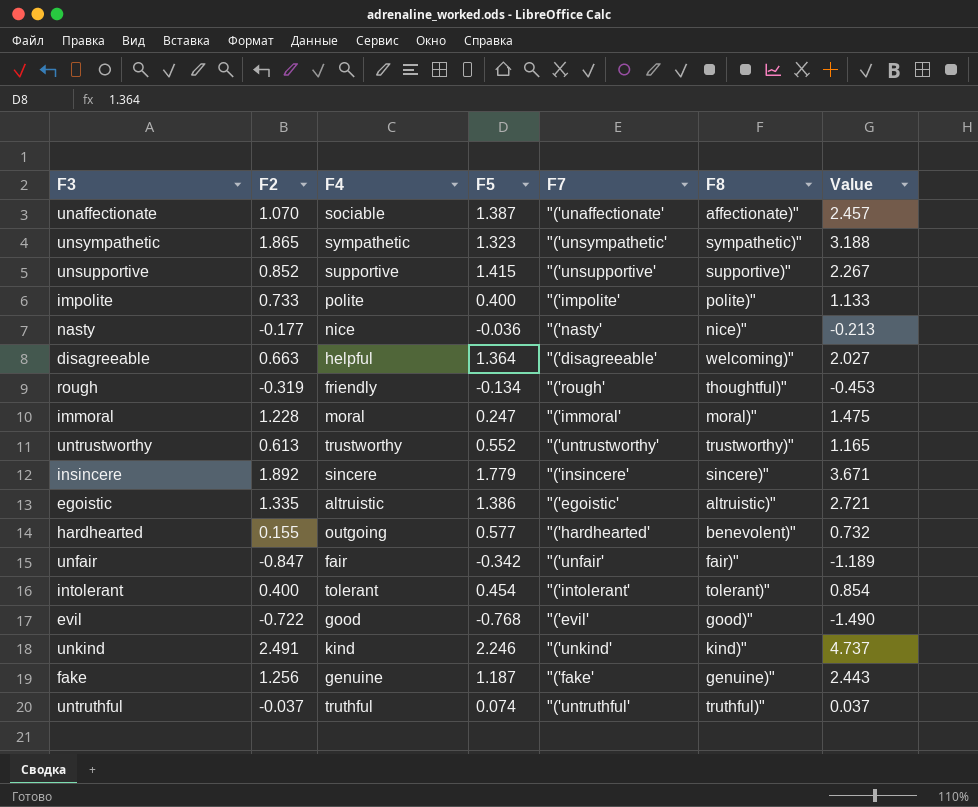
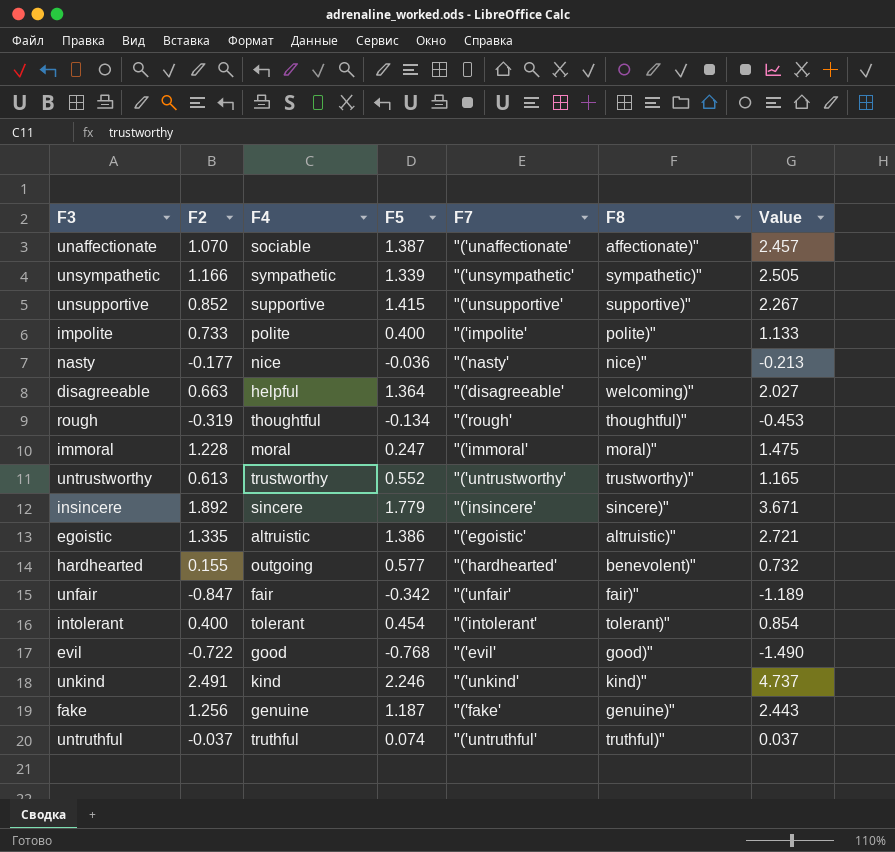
unsympathetic | F2: 1.865 -> 1.166
unsympathetic | F5: 1.323 -> 1.339
unsympathetic | Value: 3.188 -> 2.505
rough | F4: friendly -> thoughtful

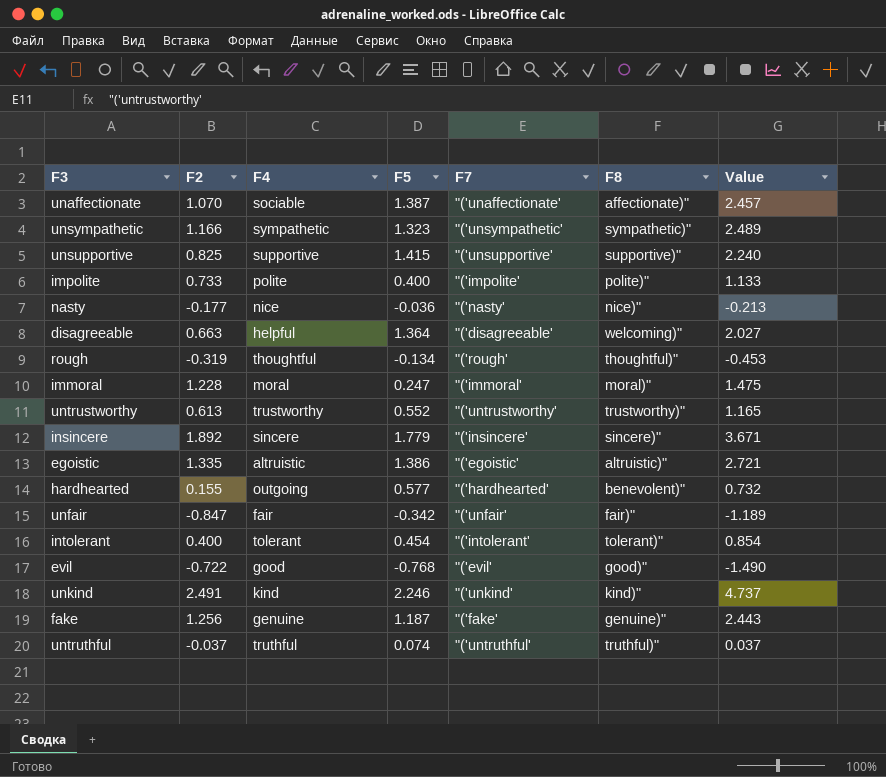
unsympathetic | F5: 1.339 -> 1.323
unsympathetic | Value: 2.505 -> 2.489
unsupportive | F2: 0.852 -> 0.825
unsupportive | Value: 2.267 -> 2.240

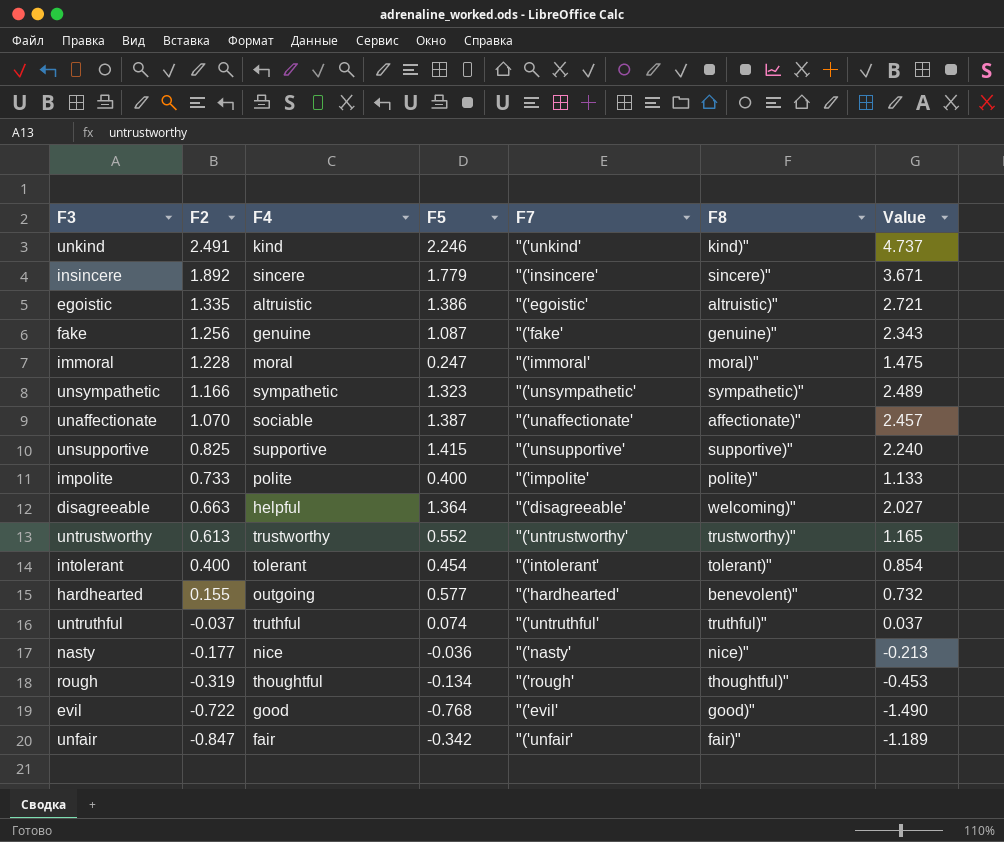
row order: none -> F2 descending
fake | F5: 1.187 -> 1.087
fake | Value: 2.443 -> 2.343

